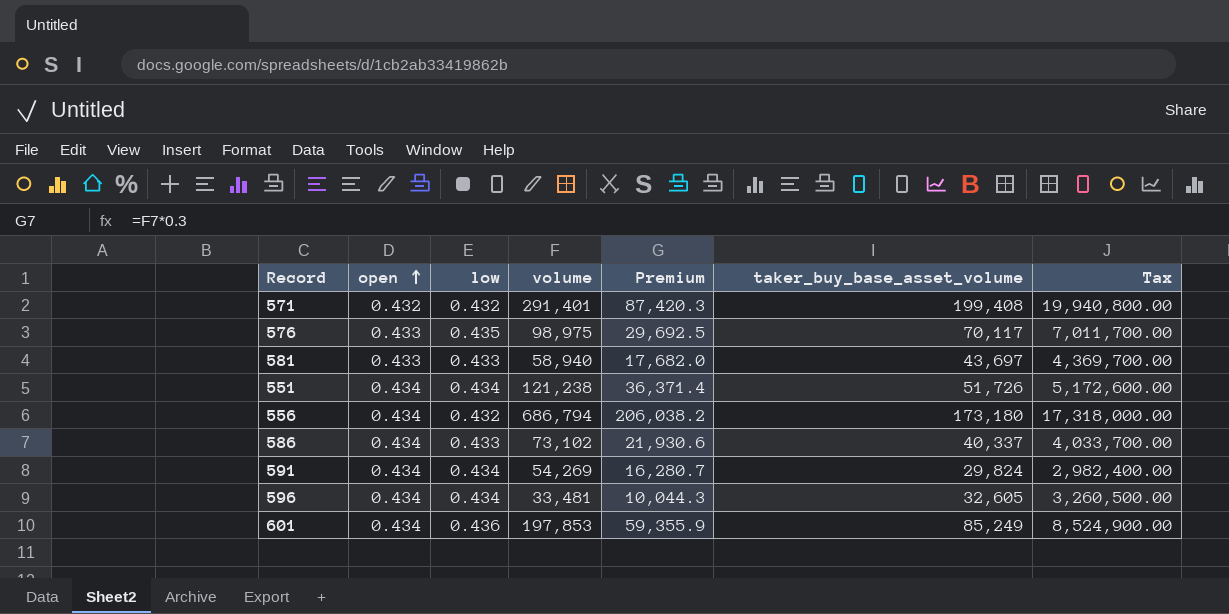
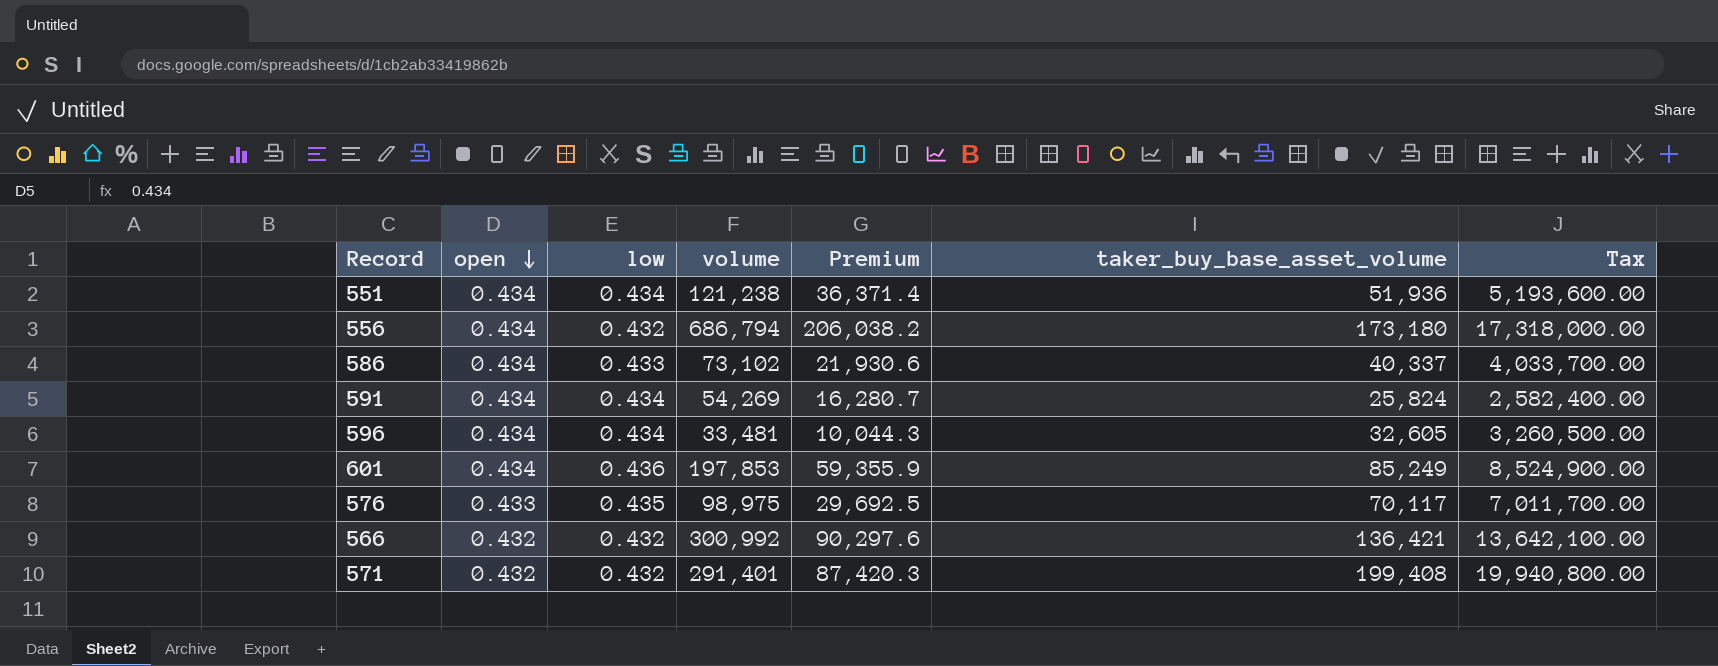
row order: open ascending -> open descending
row 581: 0.433 | 0.433 | 58,940 | 17,682.0 | 43,697 | 4,369,700.00 -> none
551 | taker_buy_base_asset_volume: 51,726 -> 51,936
551 | Tax: 5,172,600.00 -> 5,193,600.00
591 | taker_buy_base_asset_volume: 29,824 -> 25,824
591 | Tax: 2,982,400.00 -> 2,582,400.00
row 566: none -> 0.432 | 0.432 | 300,992 | 90,297.6 | 136,421 | 13,642,100.00

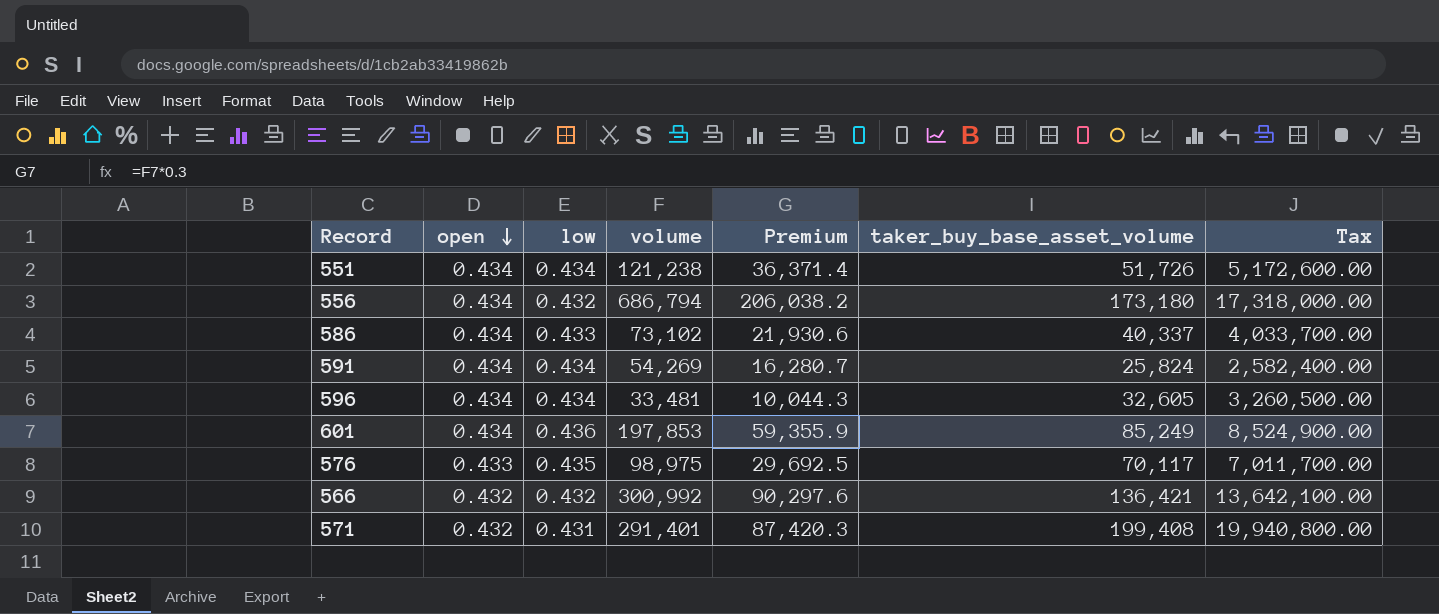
551 | taker_buy_base_asset_volume: 51,936 -> 51,726
551 | Tax: 5,193,600.00 -> 5,172,600.00
571 | low: 0.432 -> 0.431

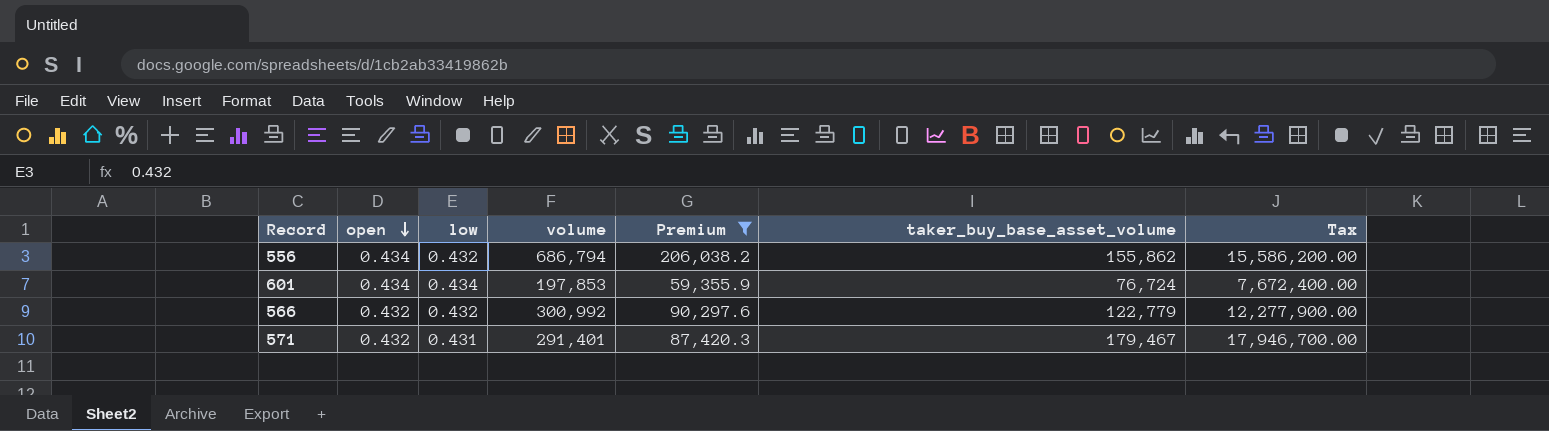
filter: none -> Premium >= 59,355.9
556 | taker_buy_base_asset_volume: 173,180 -> 155,862
556 | Tax: 17,318,000.00 -> 15,586,200.00
601 | low: 0.436 -> 0.434
601 | taker_buy_base_asset_volume: 85,249 -> 76,724
601 | Tax: 8,524,900.00 -> 7,672,400.00
566 | taker_buy_base_asset_volume: 136,421 -> 122,779
566 | Tax: 13,642,100.00 -> 12,277,900.00
571 | taker_buy_base_asset_volume: 199,408 -> 179,467
571 | Tax: 19,940,800.00 -> 17,946,700.00

